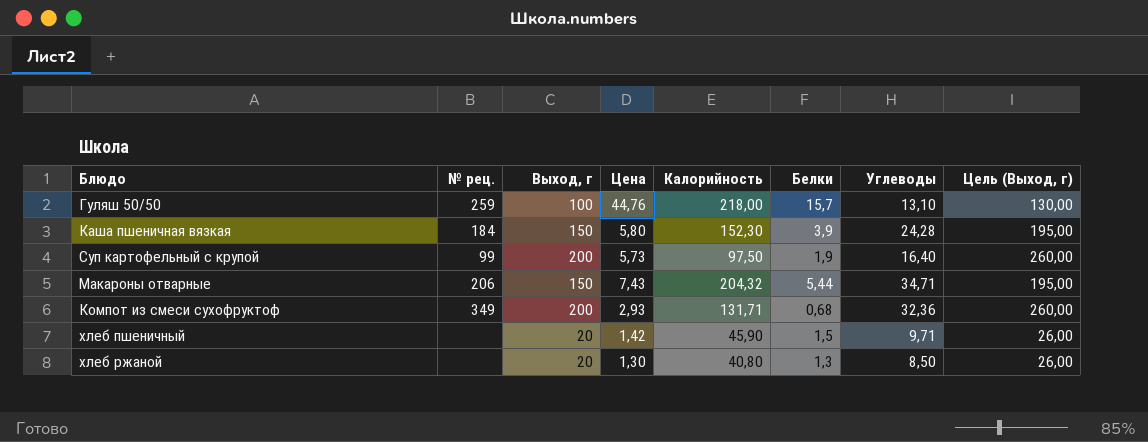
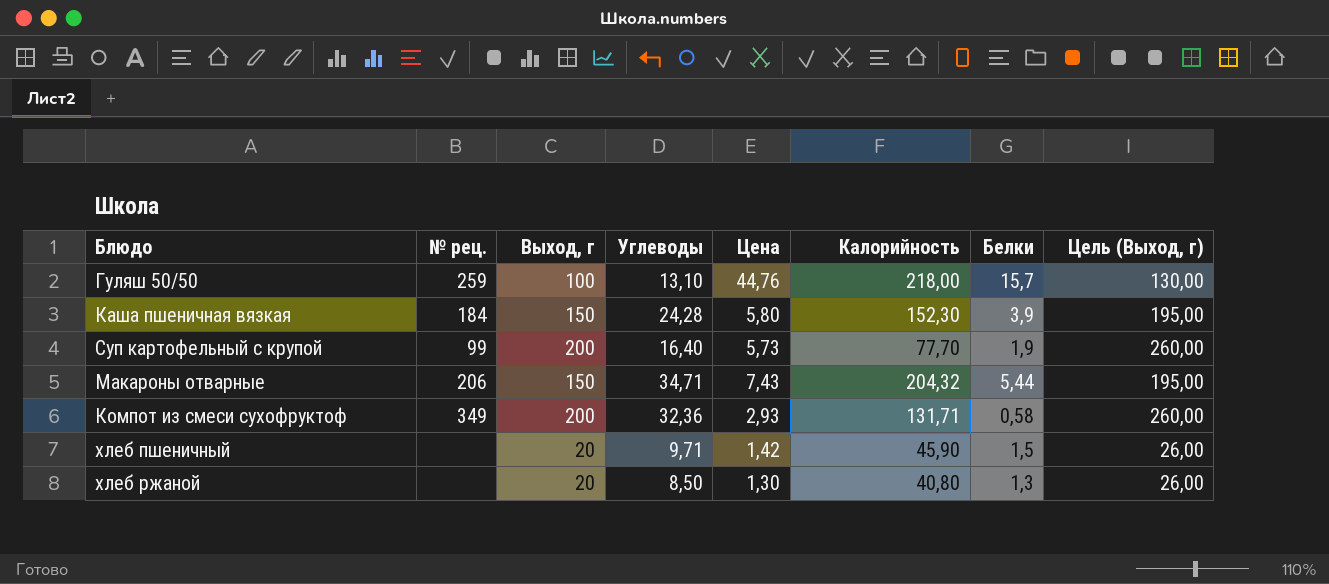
column Углеводы | position: 7 -> 4
Суп картофельный с крупой | Калорийность: 97,50 -> 77,70
Компот из смеси сухофруктоф | Белки: 0,68 -> 0,58

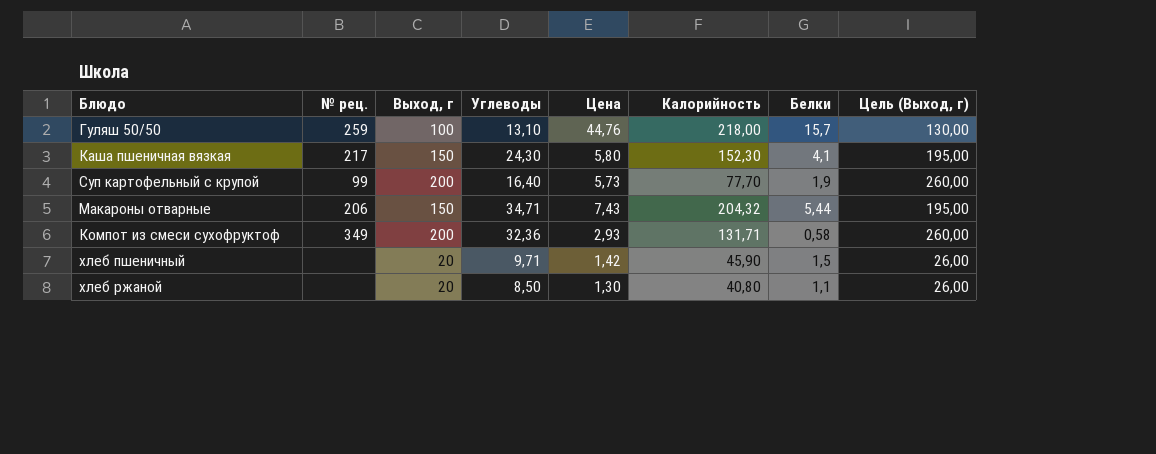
Каша пшеничная вязкая | № рец.: 184 -> 217
Каша пшеничная вязкая | Углеводы: 24,28 -> 24,30
Каша пшеничная вязкая | Белки: 3,9 -> 4,1
хлеб ржаной | Белки: 1,3 -> 1,1

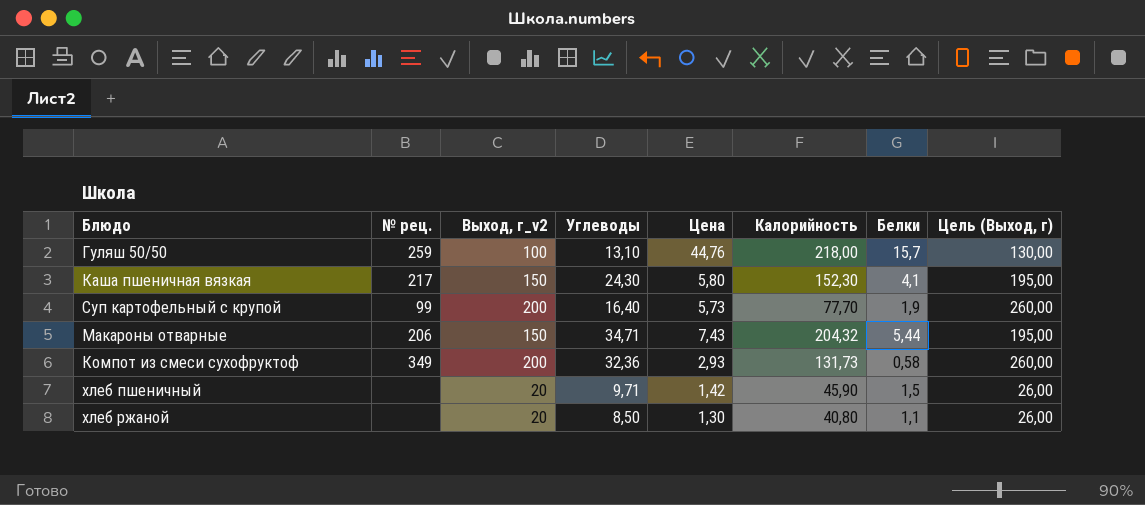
column name: Выход, г -> Выход, г_v2
Компот из смеси сухофруктоф | Калорийность: 131,71 -> 131,73

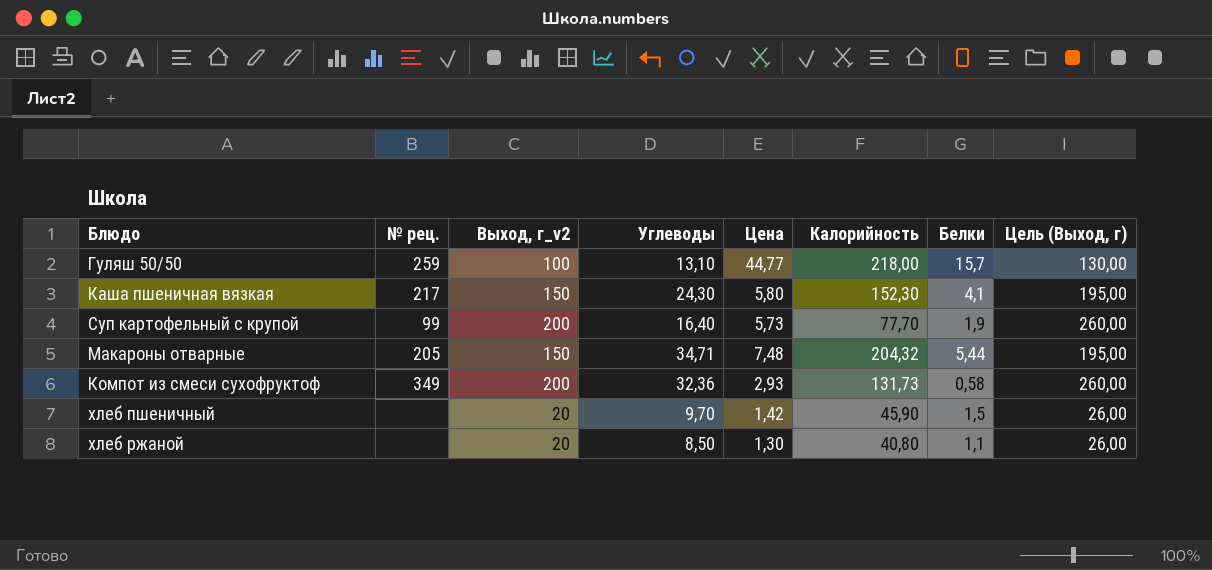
Гуляш 50/50 | Цена: 44,76 -> 44,77
Макароны отварные | № рец.: 206 -> 205
Макароны отварные | Цена: 7,43 -> 7,48
хлеб пшеничный | Углеводы: 9,71 -> 9,70

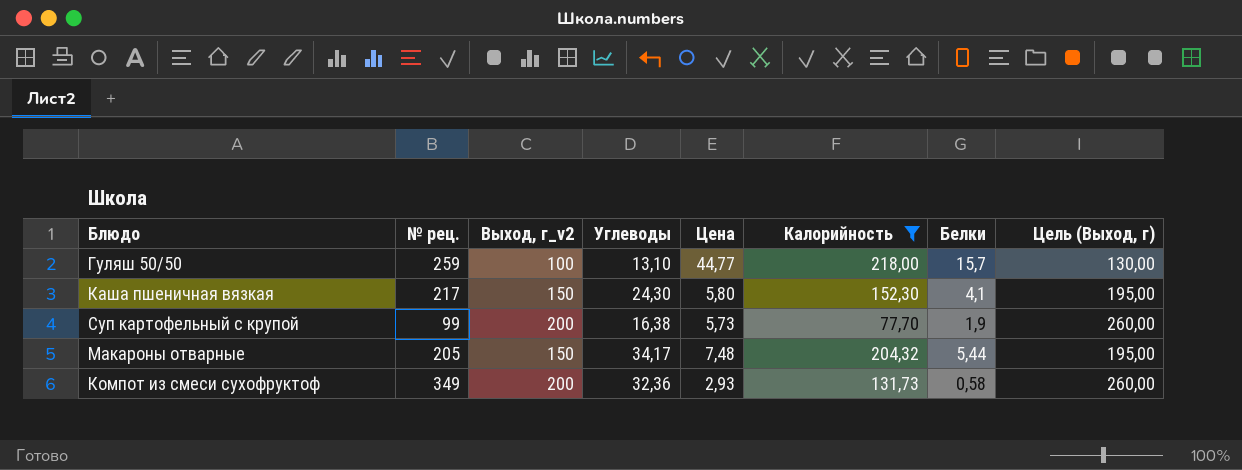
filter: none -> Калорийность >= 77,70
Суп картофельный с крупой | Углеводы: 16,40 -> 16,38
Макароны отварные | Углеводы: 34,71 -> 34,17

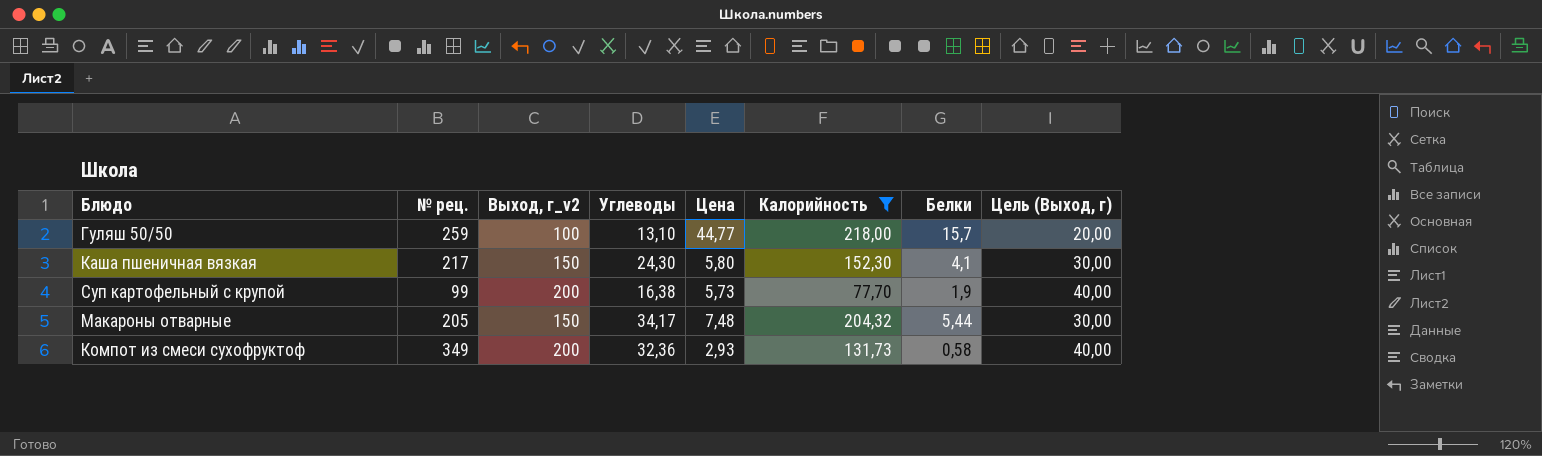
column Цель (Выход, г) | formula: [Выход, г_v2] * 1,3 -> [Выход, г_v2] * 0,2

